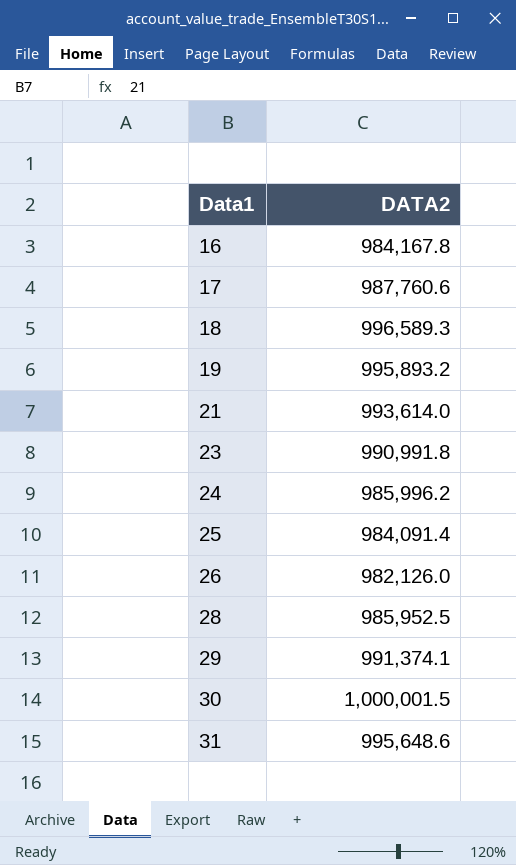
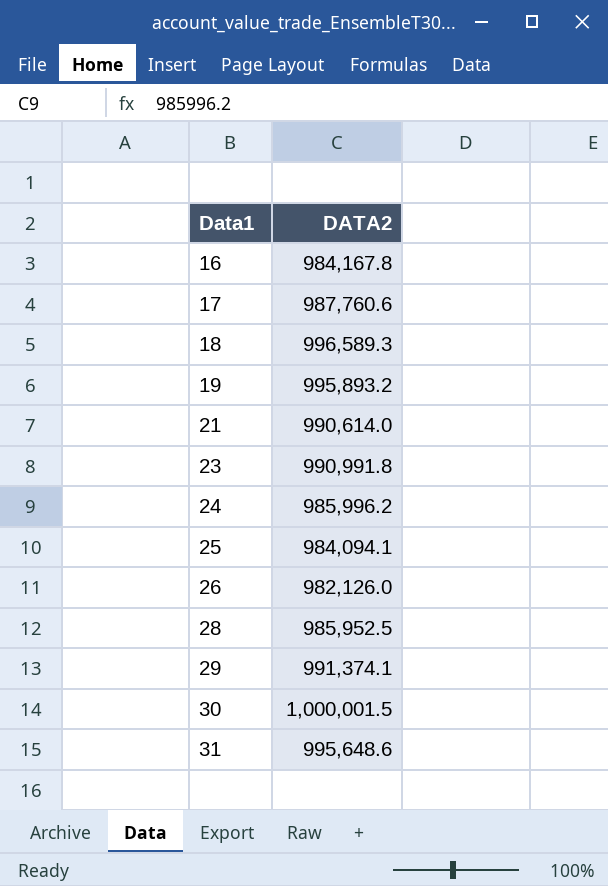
21 | DATA2: 993,614.0 -> 990,614.0
25 | DATA2: 984,091.4 -> 984,094.1

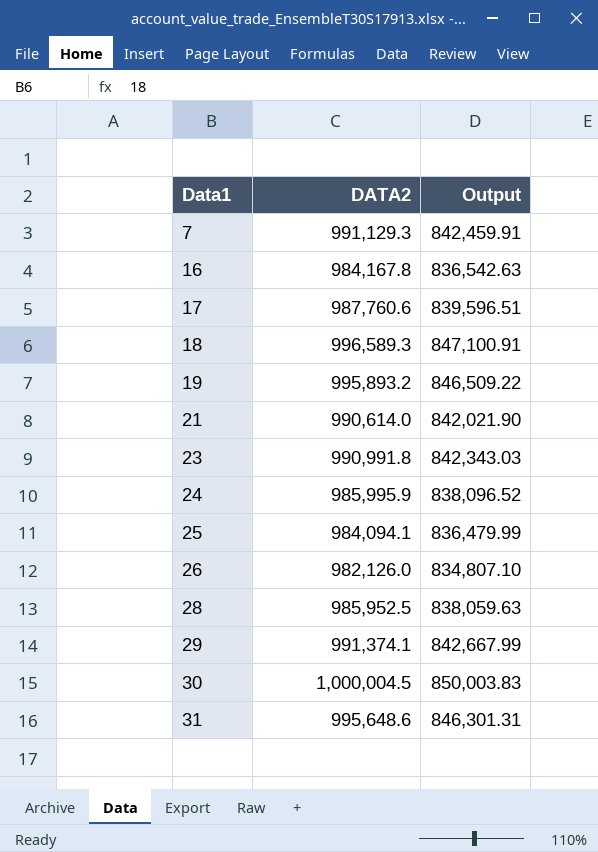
column Output | formula: none -> [DATA2] * 0.85
row 7: none -> 991,129.3 | 842,459.91
24 | DATA2: 985,996.2 -> 985,995.9
30 | DATA2: 1,000,001.5 -> 1,000,004.5

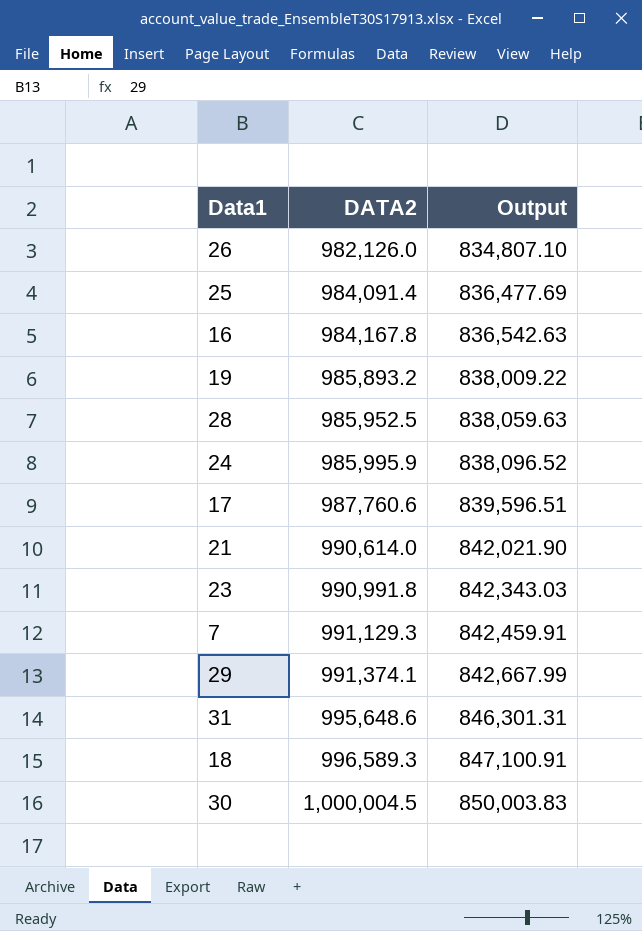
row order: Data1 ascending -> DATA2 ascending
25 | DATA2: 984,094.1 -> 984,091.4
25 | Output: 836,479.99 -> 836,477.69
19 | DATA2: 995,893.2 -> 985,893.2
19 | Output: 846,509.22 -> 838,009.22

